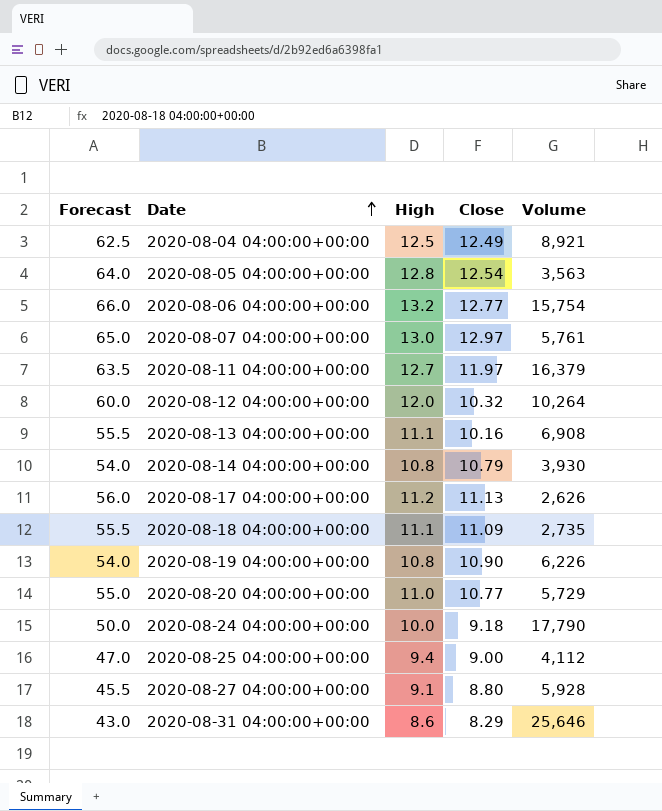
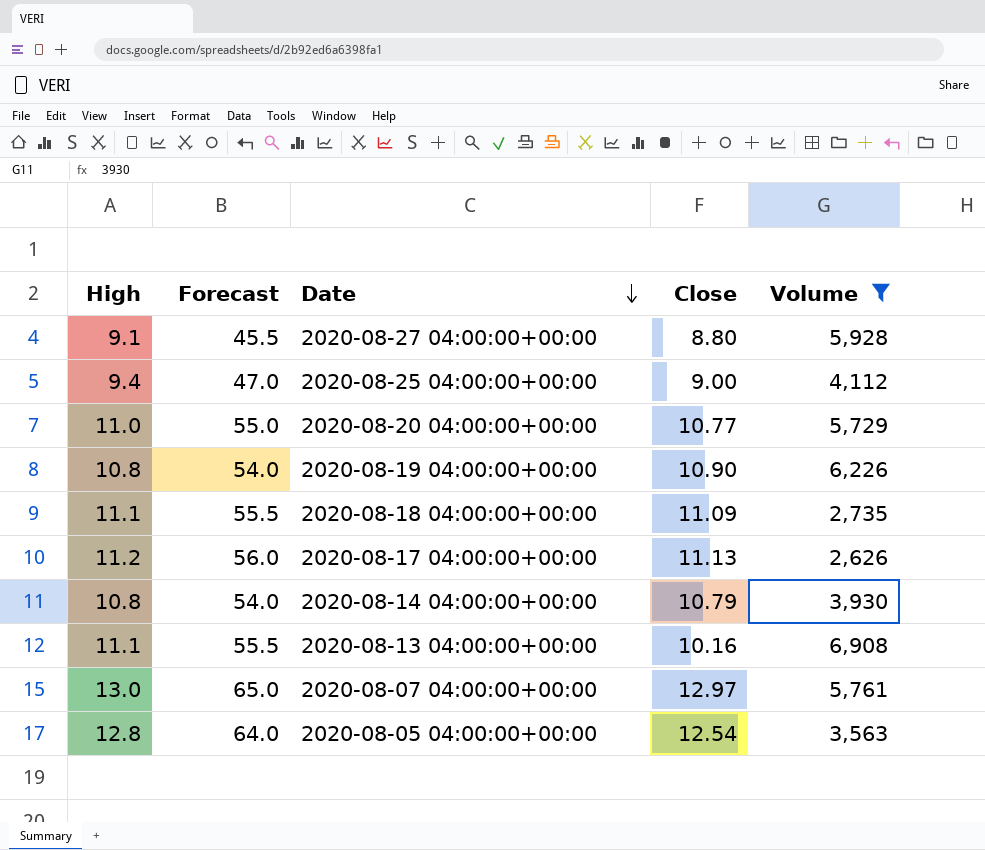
filter: none -> Volume <= 6,908
row order: Date ascending -> Date descending
column High | position: 3 -> 1

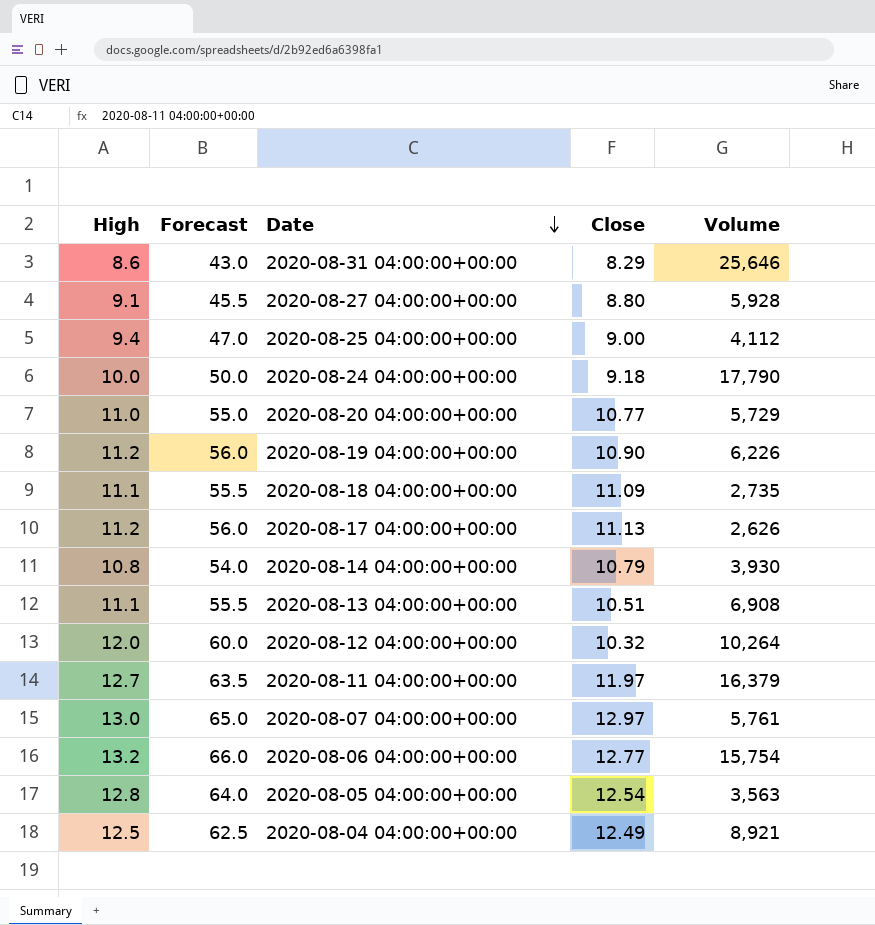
filter: Volume <= 6,908 -> none
2020-08-19 04:00:00+00:00 | High: 10.8 -> 11.2
2020-08-19 04:00:00+00:00 | Forecast: 54.0 -> 56.0
2020-08-13 04:00:00+00:00 | Close: 10.16 -> 10.51

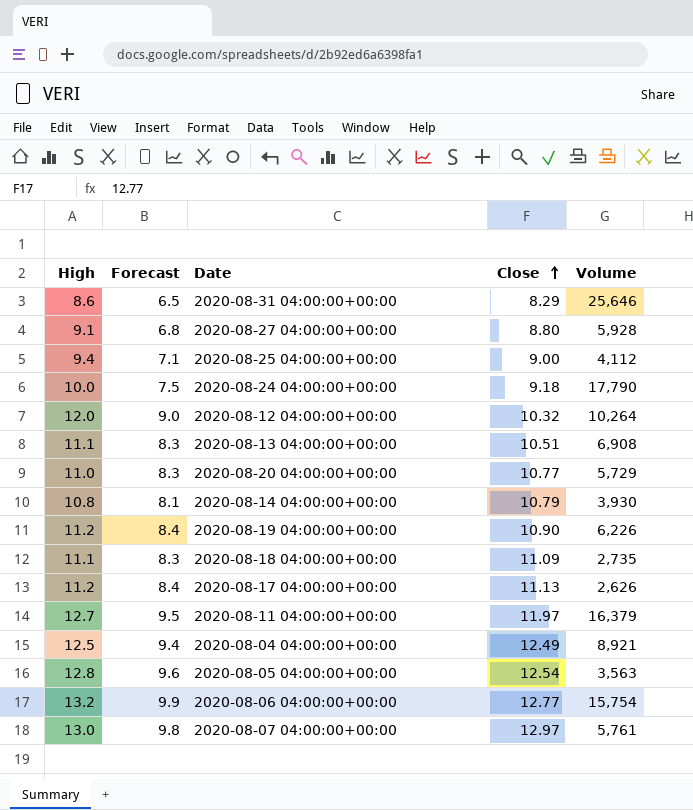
row order: Date descending -> Close ascending
column Forecast | formula: [High] * 5 -> [High] * 0.75

